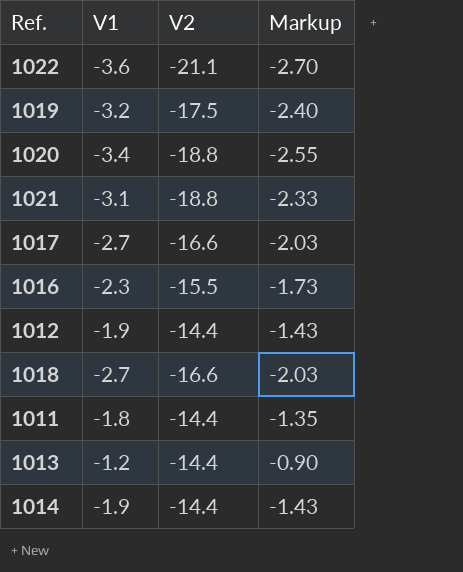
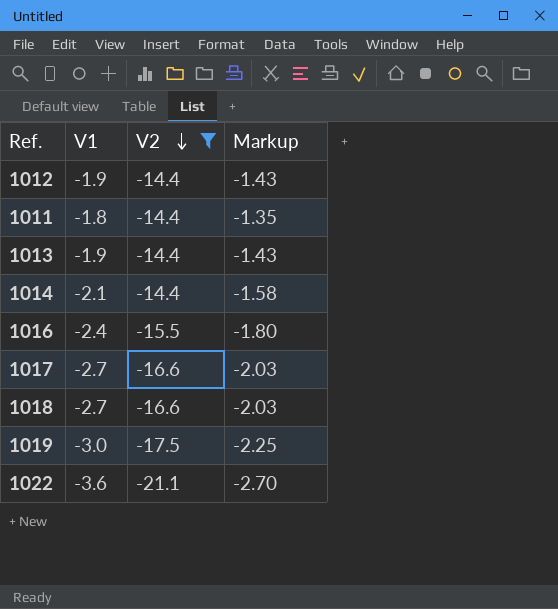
filter: none -> V2 != -18.8
row order: none -> V2 descending
1013 | V1: -1.2 -> -1.9
1013 | Markup: -0.90 -> -1.43
1014 | V1: -1.9 -> -2.1
1014 | Markup: -1.43 -> -1.58
1016 | V1: -2.3 -> -2.4
1016 | Markup: -1.73 -> -1.80
1019 | V1: -3.2 -> -3.0
1019 | Markup: -2.40 -> -2.25

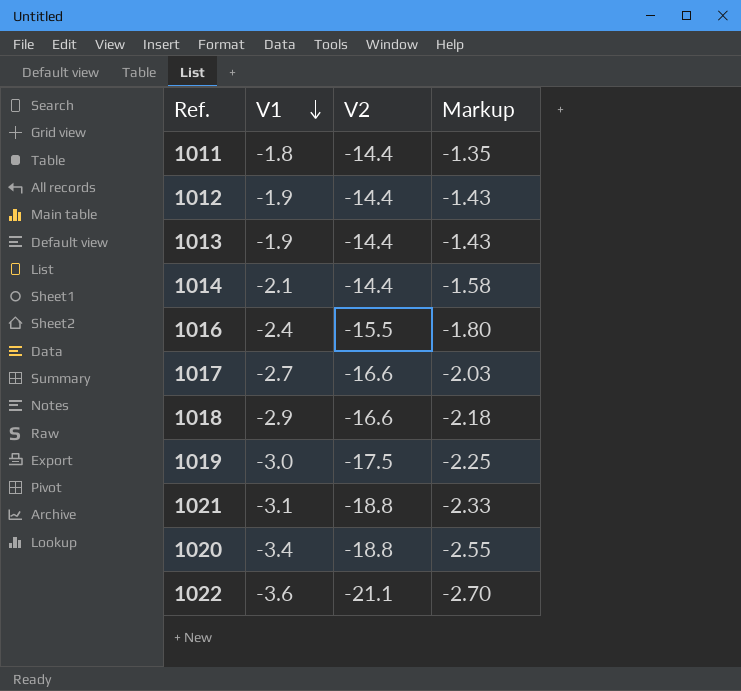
filter: V2 != -18.8 -> none
row order: V2 descending -> V1 descending
1018 | V1: -2.7 -> -2.9
1018 | Markup: -2.03 -> -2.18

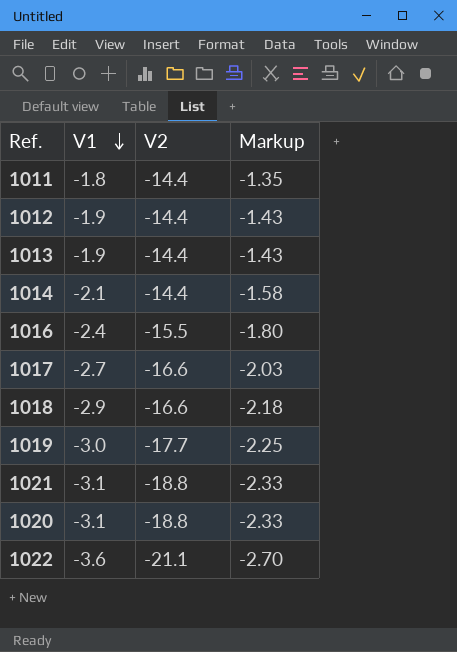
1019 | V2: -17.5 -> -17.7
1020 | V1: -3.4 -> -3.1
1020 | Markup: -2.55 -> -2.33

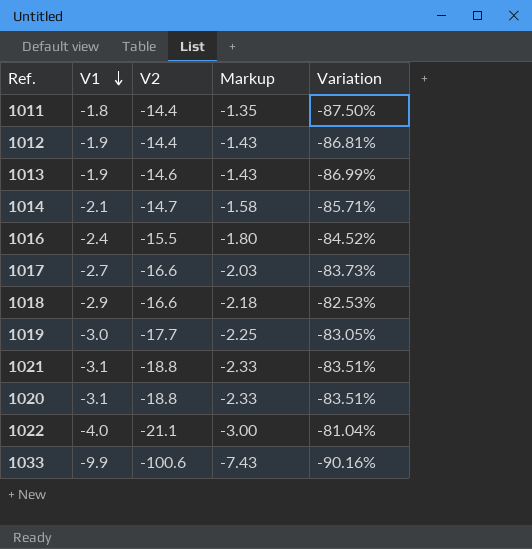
column Variation | formula: none -> ([V1] - [V2]) / [V2]
1013 | V2: -14.4 -> -14.6
1014 | V2: -14.4 -> -14.7
1022 | V1: -3.6 -> -4.0
1022 | Markup: -2.70 -> -3.00
row 1033: none -> -9.9 | -100.6 | -7.43 | -90.16%

